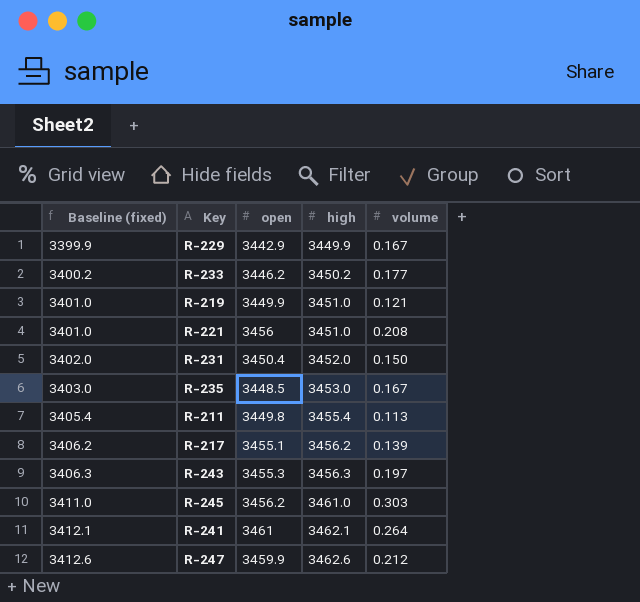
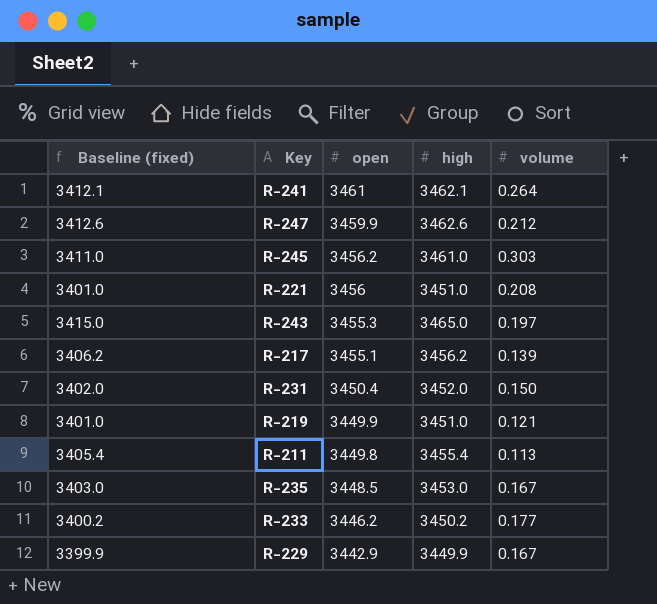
row order: Baseline (fixed) ascending -> open descending
R-243 | Baseline (fixed): 3406.3 -> 3415.0
R-243 | high: 3456.3 -> 3465.0

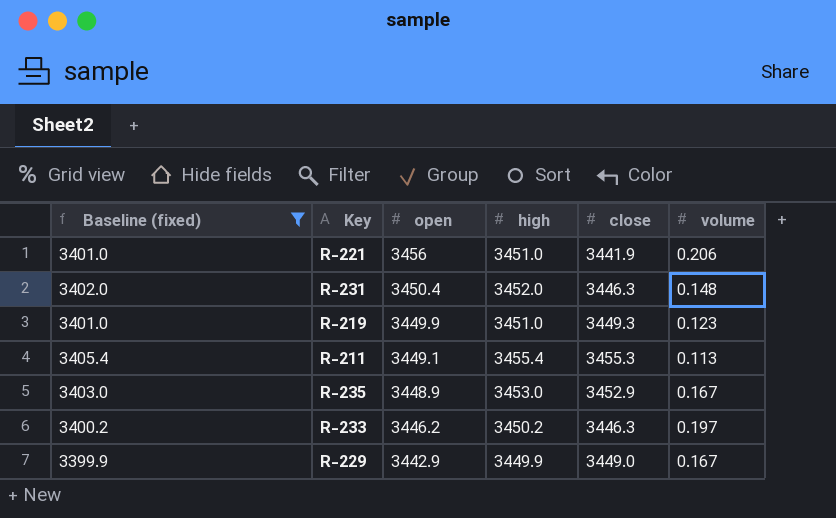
filter: none -> Baseline (fixed) <= 3405.4
column close | position: none -> 5
R-221 | volume: 0.208 -> 0.206
R-231 | volume: 0.150 -> 0.148
R-219 | volume: 0.121 -> 0.123
R-211 | open: 3449.8 -> 3449.1
R-235 | open: 3448.5 -> 3448.9
R-233 | volume: 0.177 -> 0.197

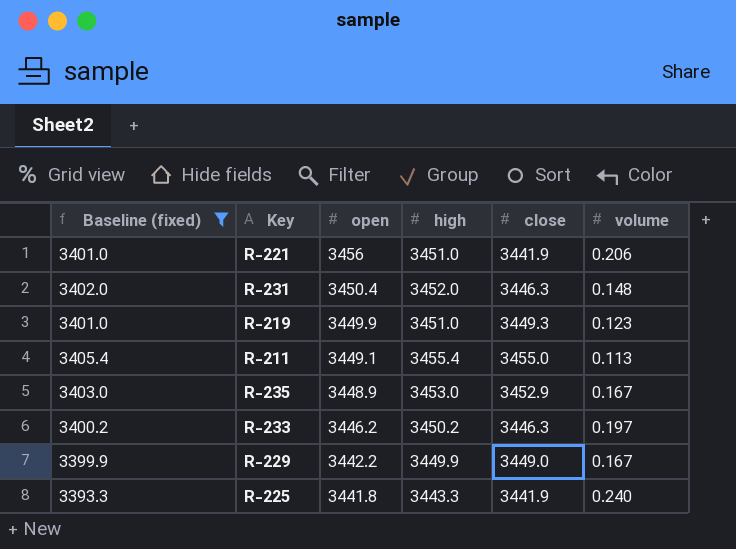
R-211 | close: 3455.3 -> 3455.0
R-229 | open: 3442.9 -> 3442.2
row R-225: none -> 3393.3 | 3441.8 | 3443.3 | 3441.9 | 0.240

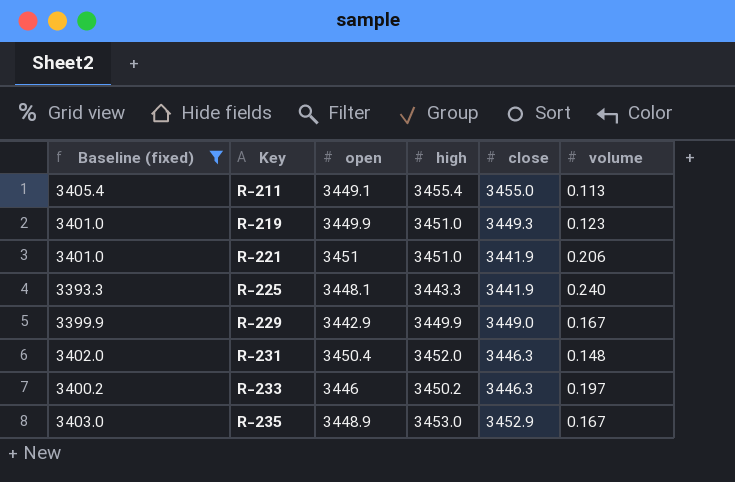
row order: open descending -> Key ascending
R-221 | open: 3456 -> 3451
R-225 | open: 3441.8 -> 3448.1
R-229 | open: 3442.2 -> 3442.9
R-233 | open: 3446.2 -> 3446

